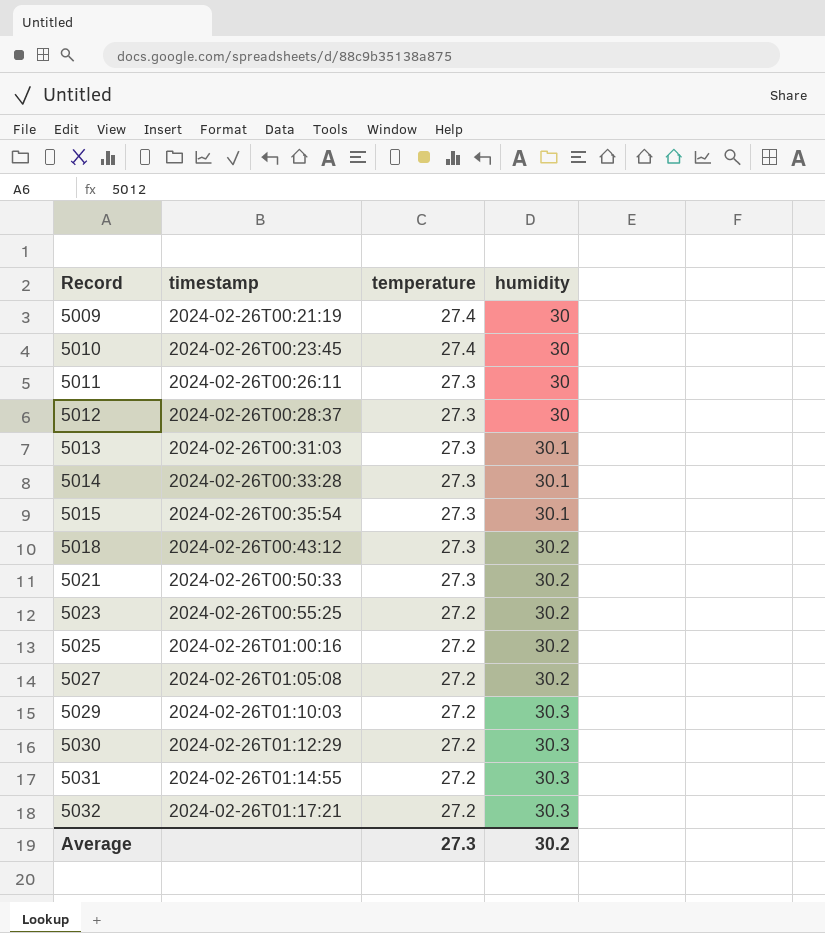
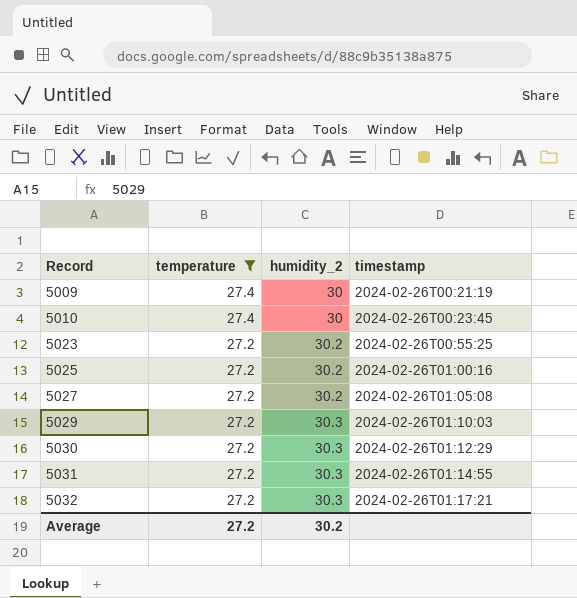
filter: none -> temperature != 27.3
column name: humidity -> humidity_2
column timestamp | position: 2 -> 4
Average | temperature: 27.3 -> 27.2

